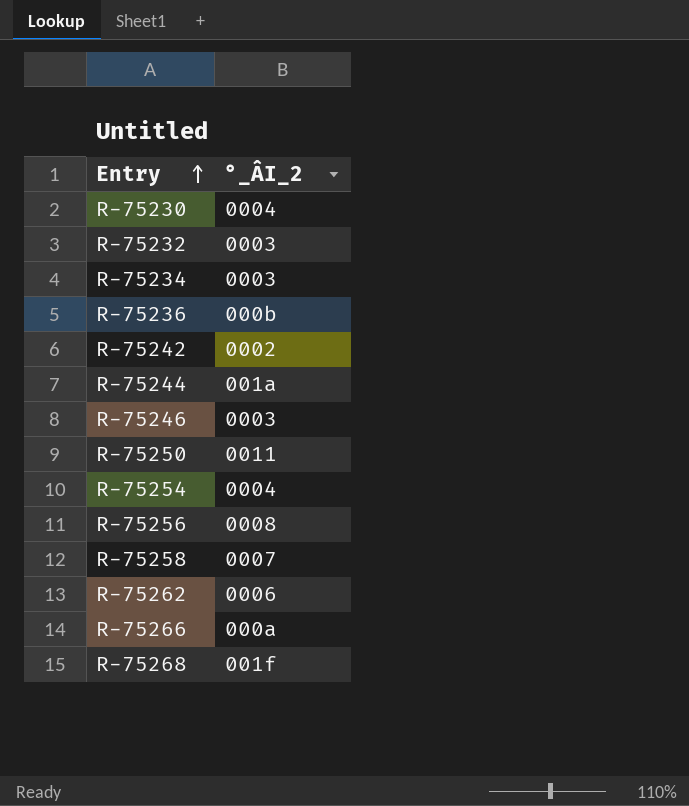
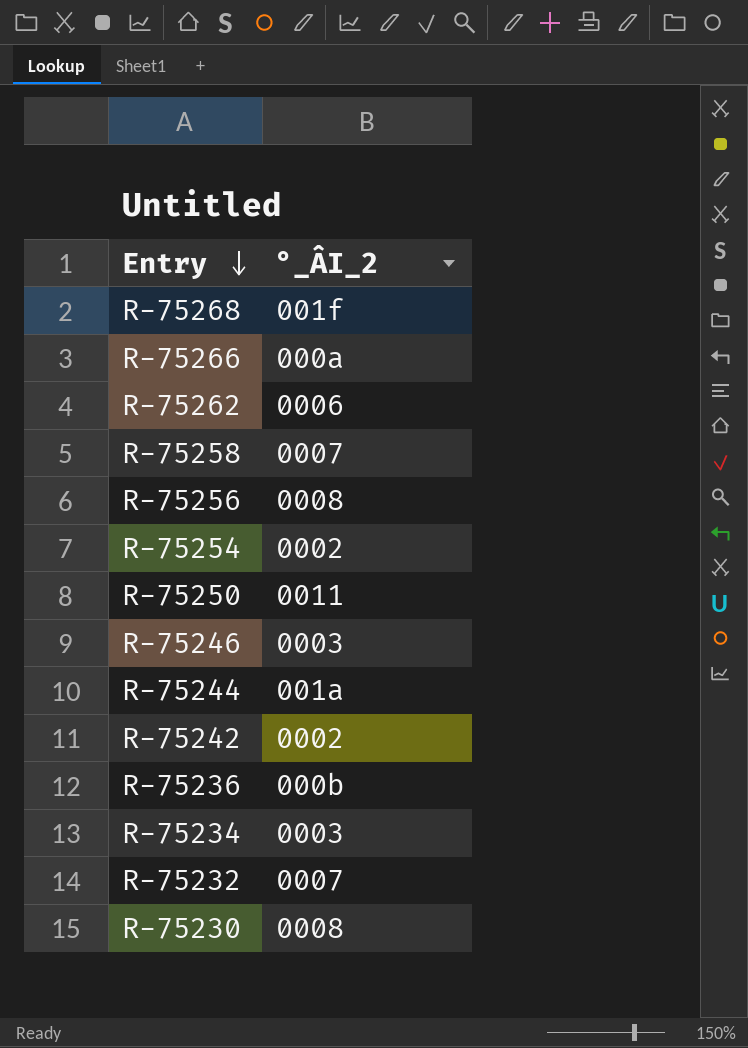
row order: Entry ascending -> Entry descending
R-75254 | °_ÂI_2: 0004 -> 0002
R-75232 | °_ÂI_2: 0003 -> 0007
R-75230 | °_ÂI_2: 0004 -> 0008

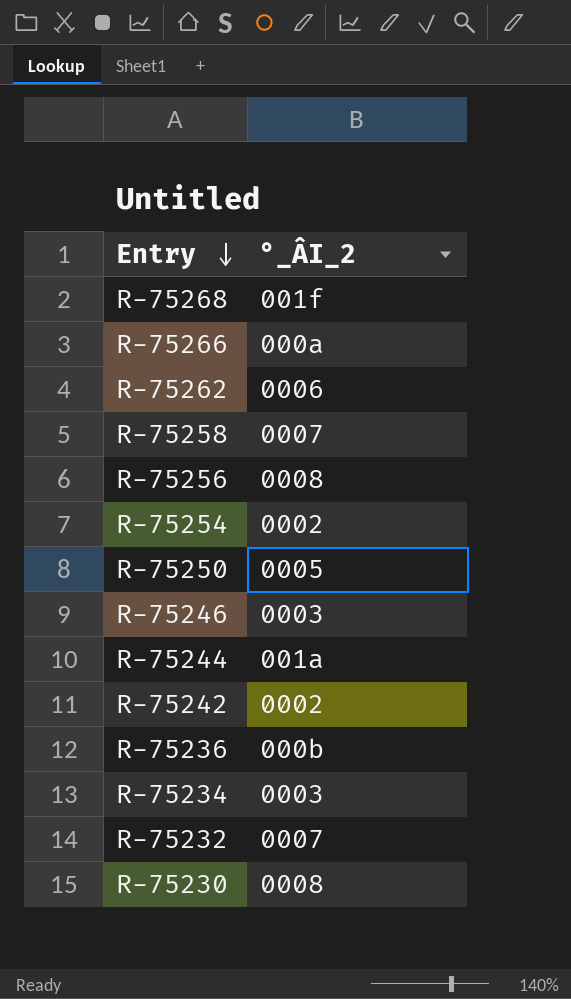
R-75250 | °_ÂI_2: 0011 -> 0005

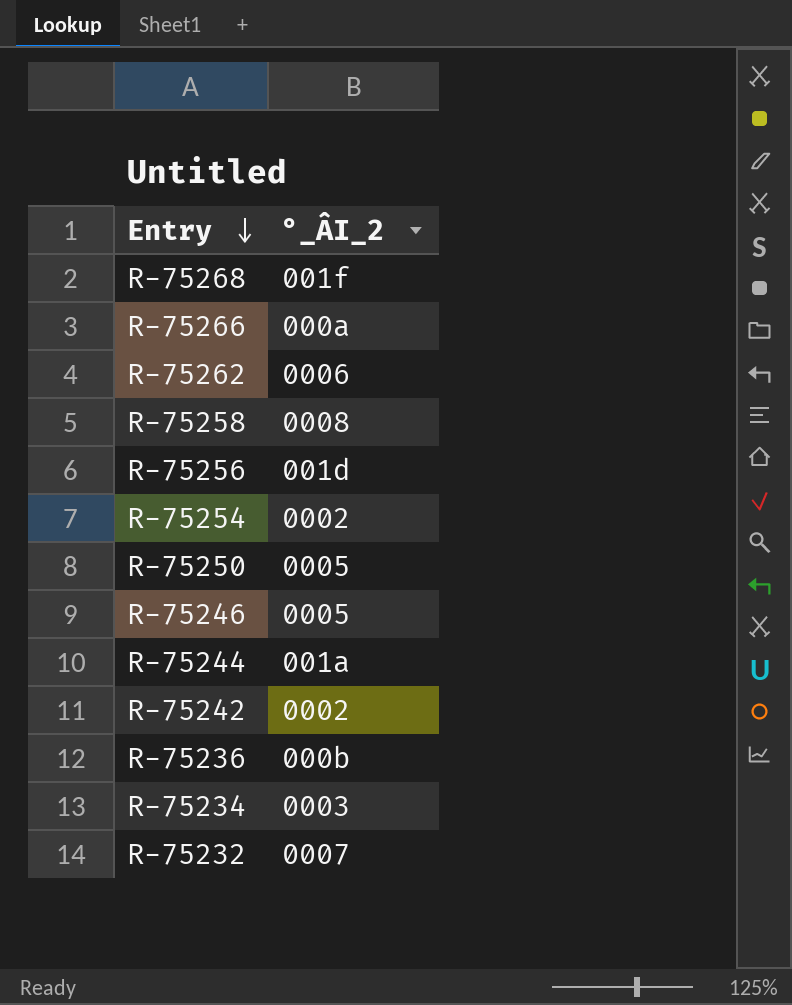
row R-75230: 0008 -> none
R-75258 | °_ÂI_2: 0007 -> 0008
R-75256 | °_ÂI_2: 0008 -> 001d
R-75246 | °_ÂI_2: 0003 -> 0005

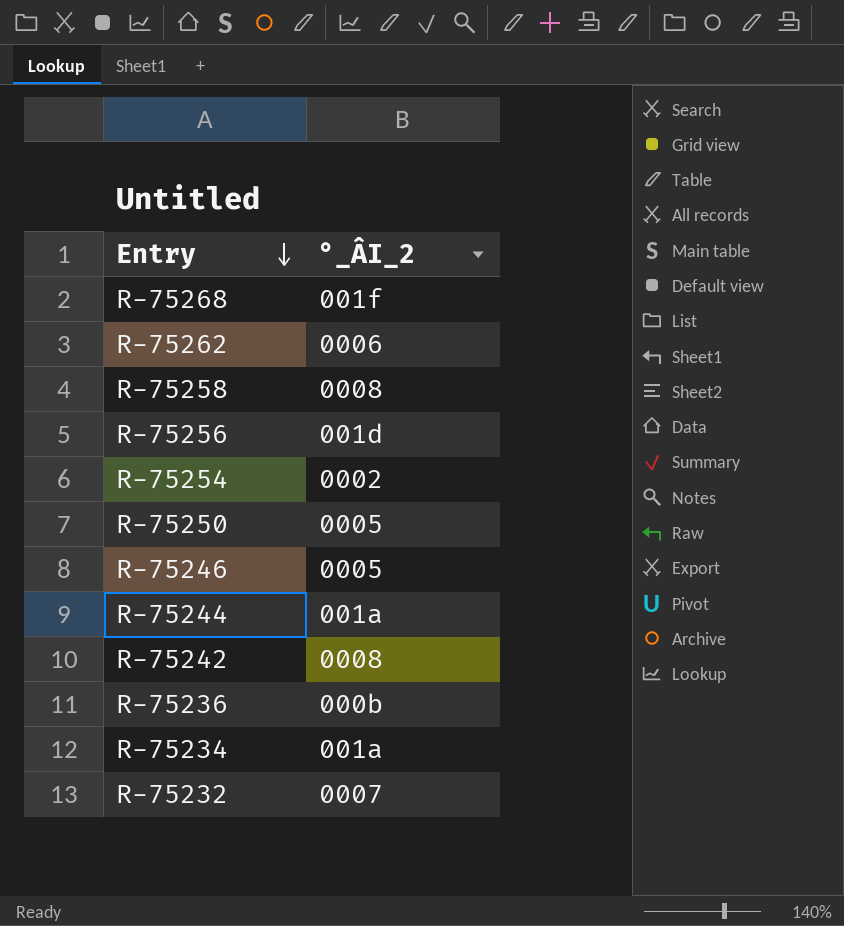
row R-75266: 000a -> none
R-75242 | °_ÂI_2: 0002 -> 0008
R-75234 | °_ÂI_2: 0003 -> 001a

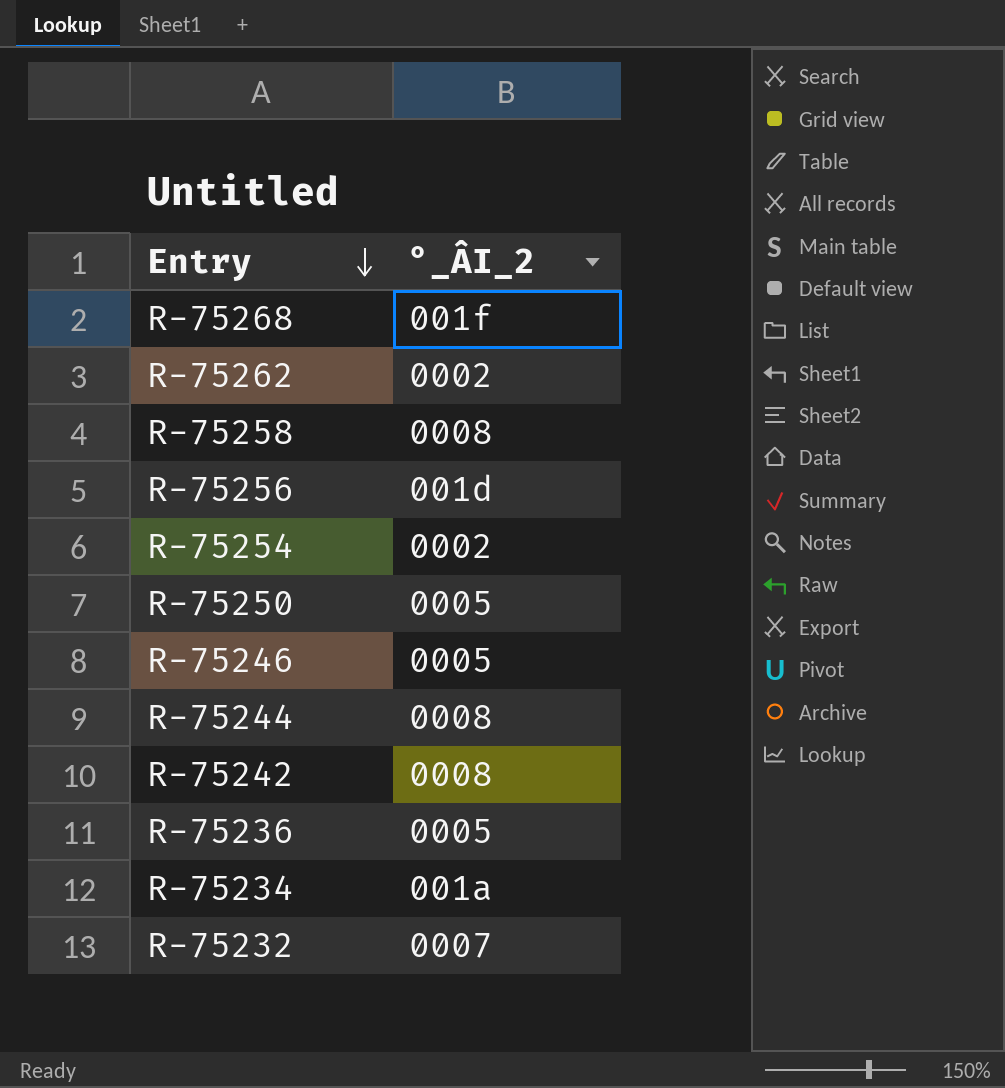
R-75262 | °_ÂI_2: 0006 -> 0002
R-75244 | °_ÂI_2: 001a -> 0008
R-75236 | °_ÂI_2: 000b -> 0005

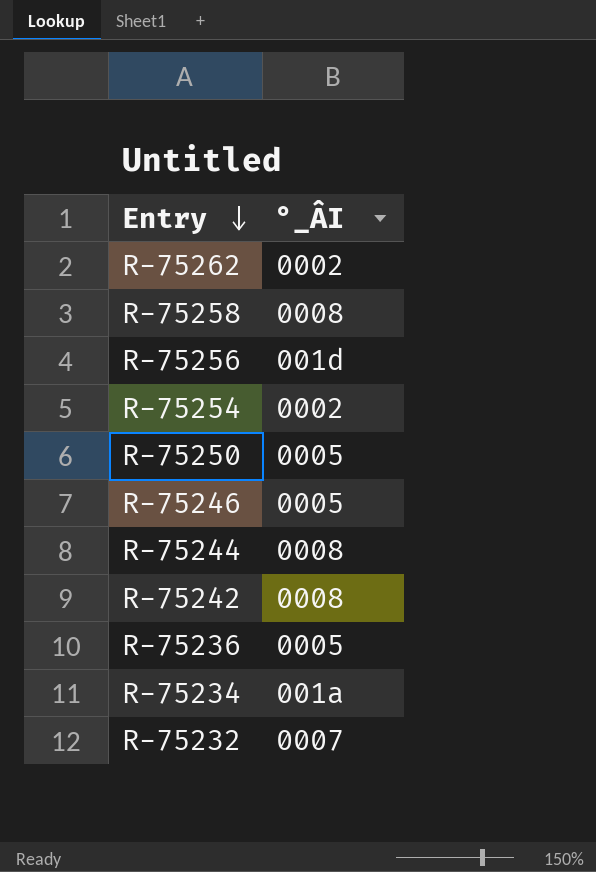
column name: °_ÂI_2 -> °_ÂI
row R-75268: 001f -> none

